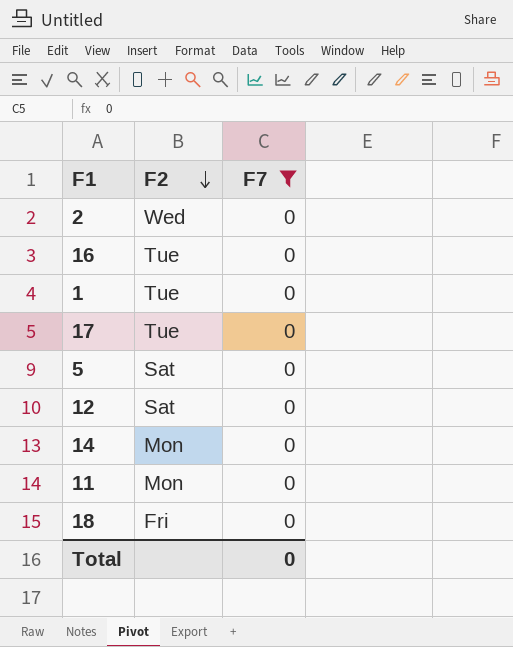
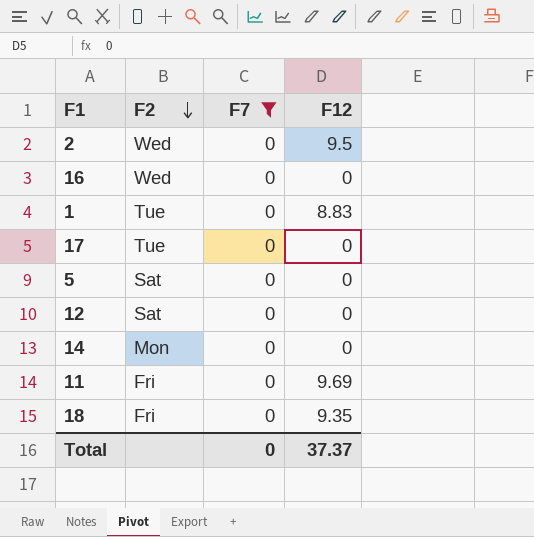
column F12 | position: none -> 4
16 | F2: Tue -> Wed
11 | F2: Mon -> Fri

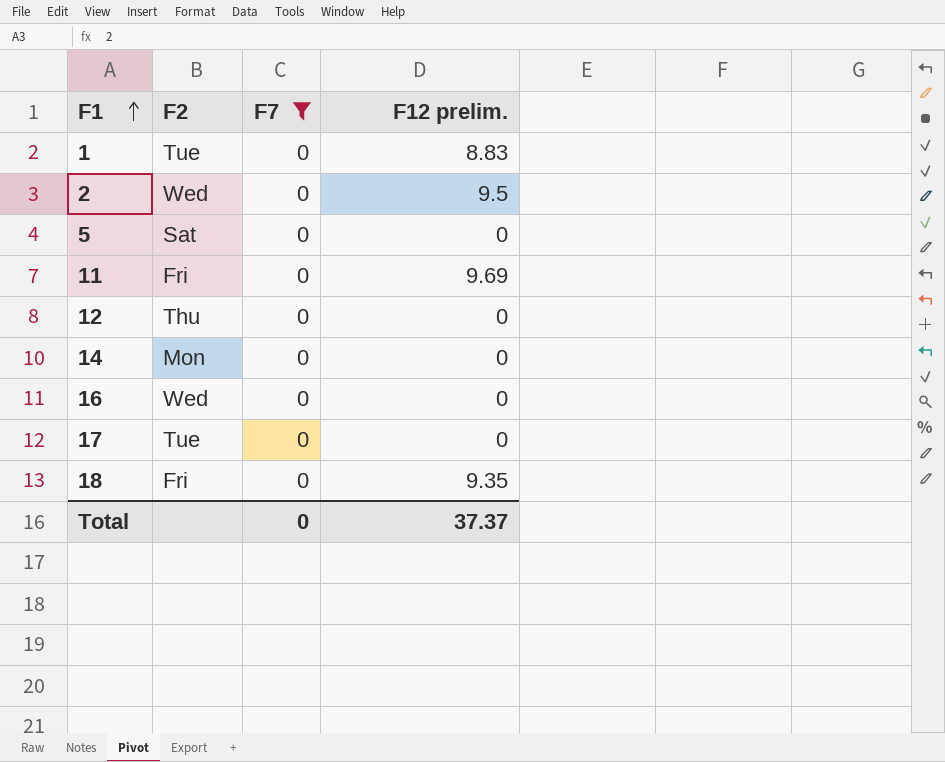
row order: F2 descending -> F1 ascending
column name: F12 -> F12 prelim.
12 | F2: Sat -> Thu

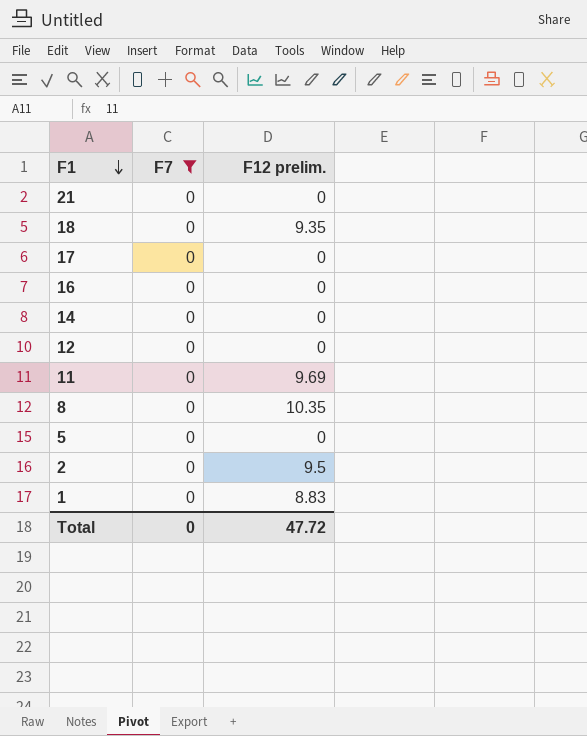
row order: F1 ascending -> F1 descending
column F2 | position: 2 -> none
row 21: none -> 0 | 0
row 8: none -> 0 | 10.35
Total | F12 prelim.: 37.37 -> 47.72

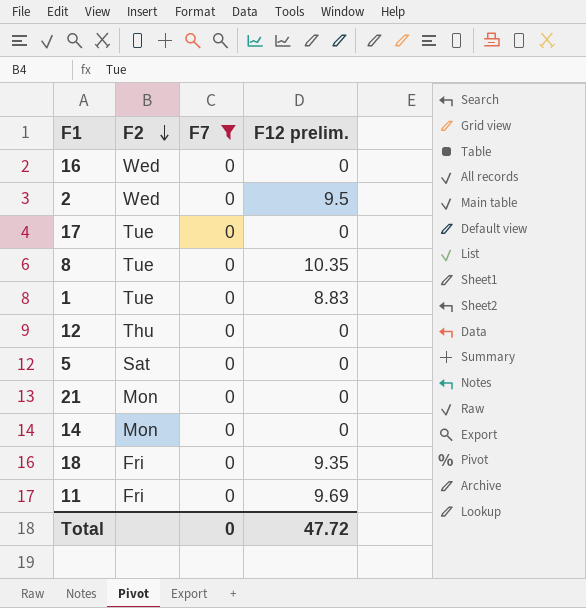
row order: F1 descending -> F2 descending
column F2 | position: none -> 2

